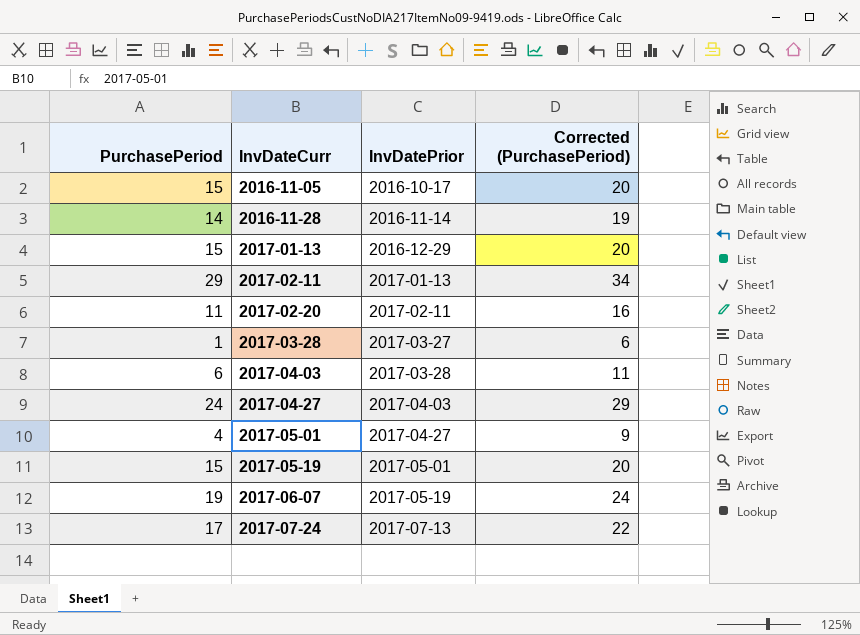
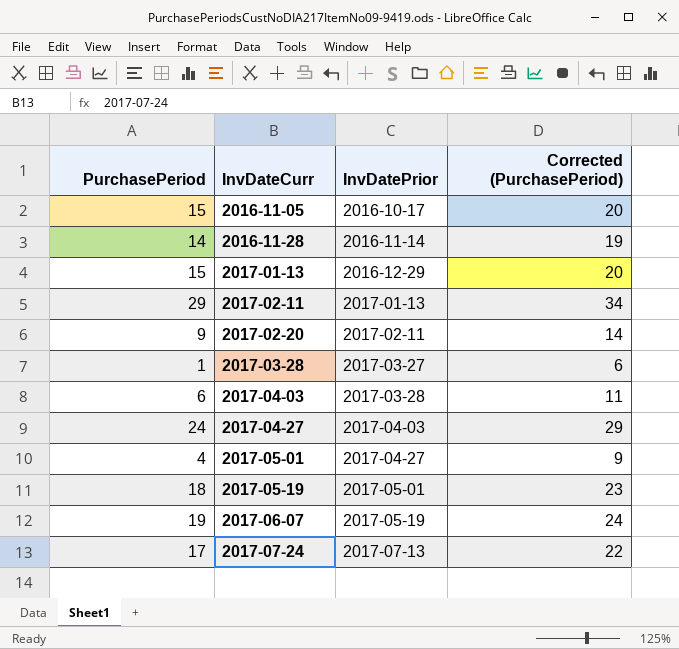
2017-02-20 | PurchasePeriod: 11 -> 9
2017-02-20 | Corrected (PurchasePeriod): 16 -> 14
2017-05-19 | PurchasePeriod: 15 -> 18
2017-05-19 | Corrected (PurchasePeriod): 20 -> 23

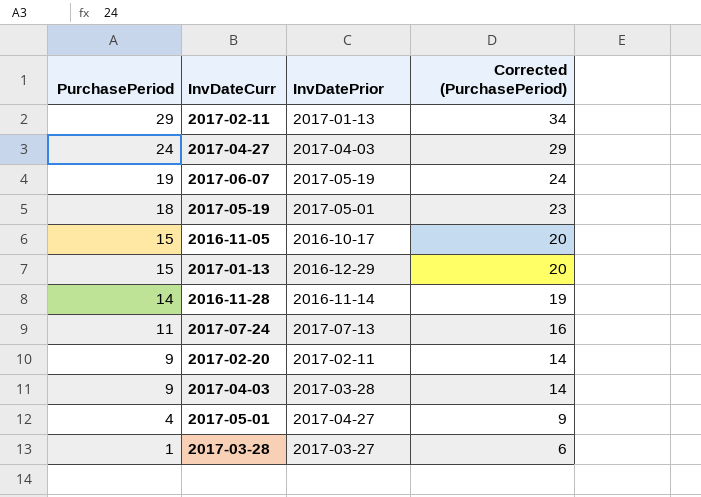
row order: InvDateCurr ascending -> PurchasePeriod descending
2017-07-24 | PurchasePeriod: 17 -> 11
2017-07-24 | Corrected (PurchasePeriod): 22 -> 16
2017-04-03 | PurchasePeriod: 6 -> 9
2017-04-03 | Corrected (PurchasePeriod): 11 -> 14

